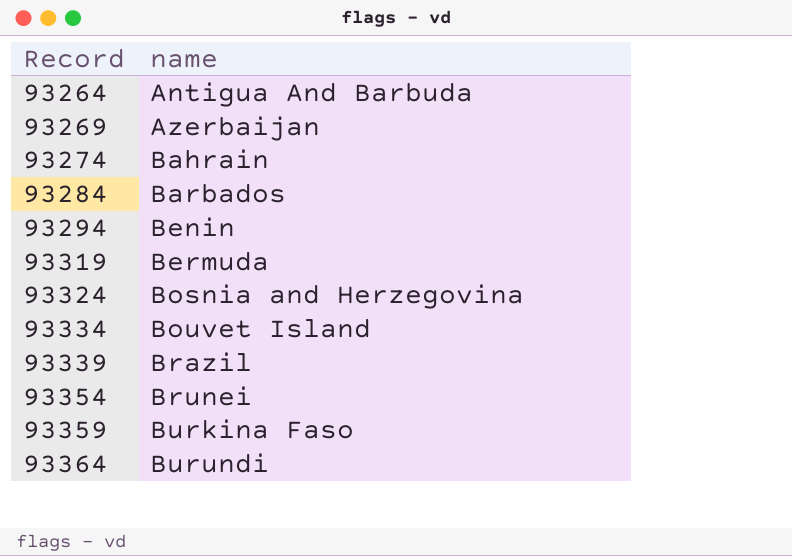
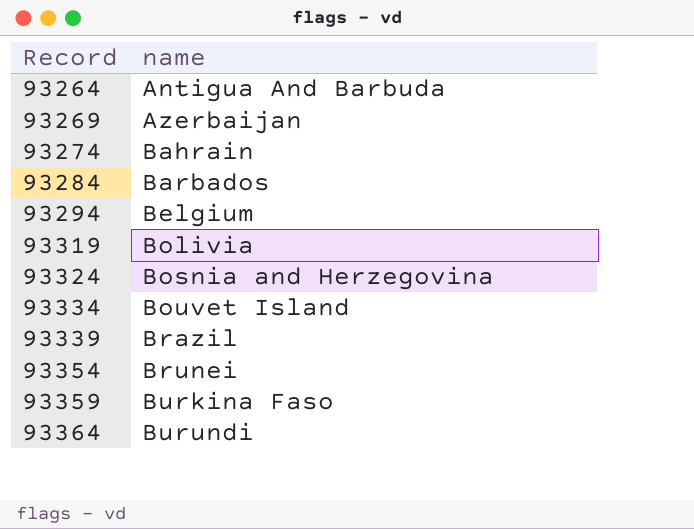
93294 | name: Benin -> Belgium
93319 | name: Bermuda -> Bolivia

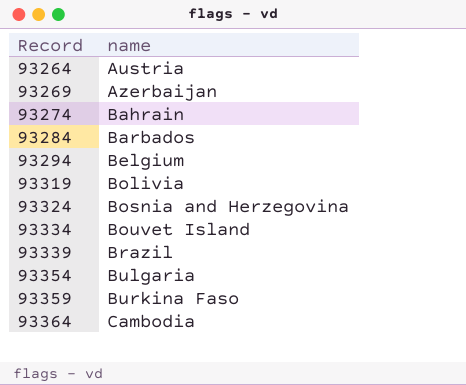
93264 | name: Antigua And Barbuda -> Austria
93354 | name: Brunei -> Bulgaria
93364 | name: Burundi -> Cambodia

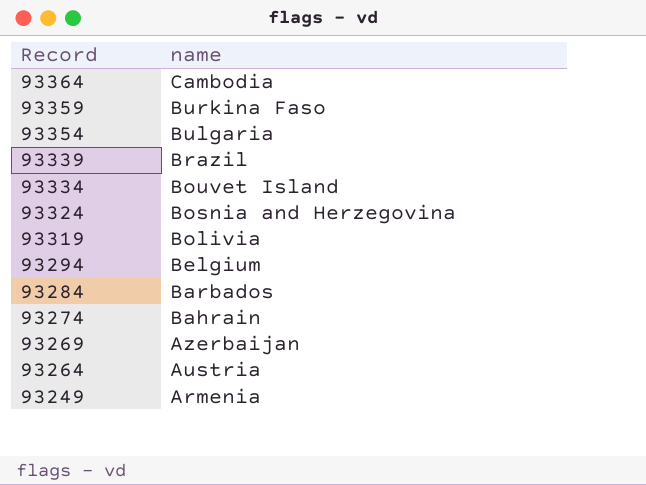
row order: Record ascending -> Record descending
row 93249: none -> Armenia

